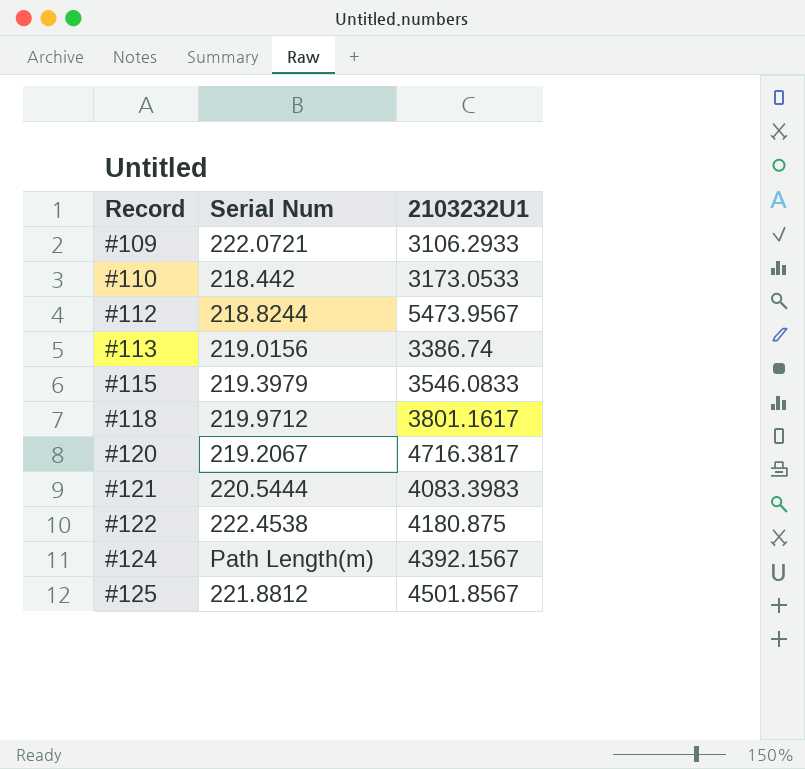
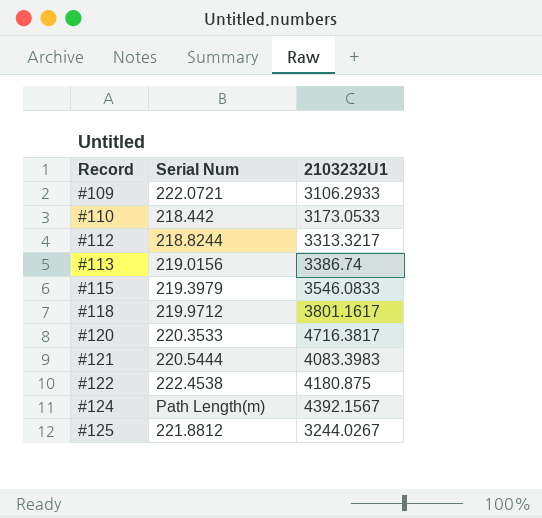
#112 | 2103232U1: 5473.9567 -> 3313.3217
#120 | Serial Num: 219.2067 -> 220.3533
#125 | 2103232U1: 4501.8567 -> 3244.0267

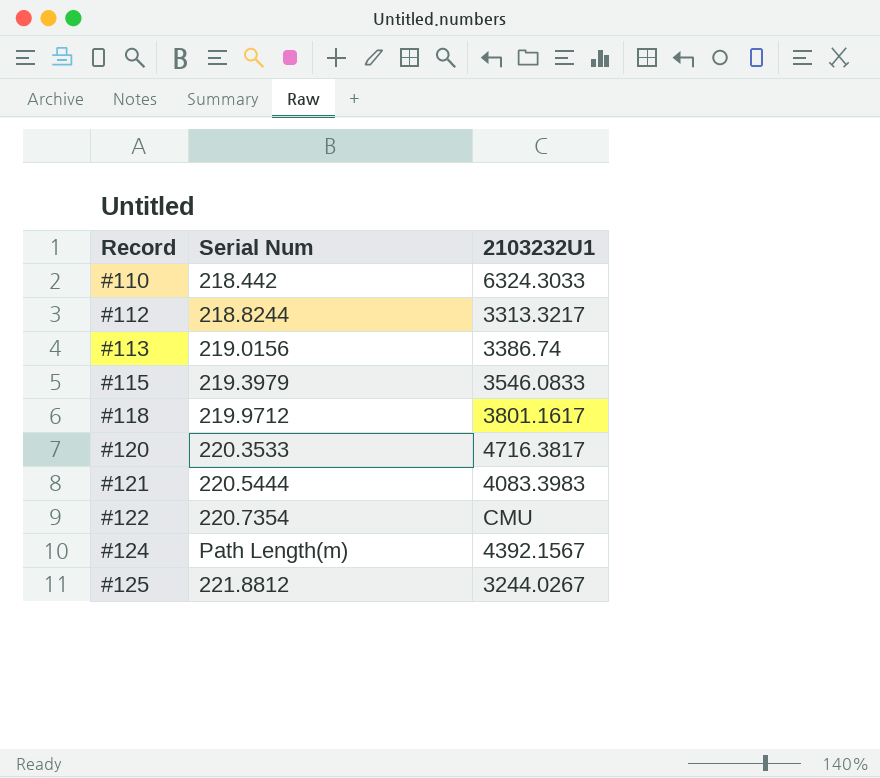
row #109: 222.0721 | 3106.2933 -> none
#110 | 2103232U1: 3173.0533 -> 6324.3033
#122 | Serial Num: 222.4538 -> 220.7354
#122 | 2103232U1: 4180.875 -> CMU

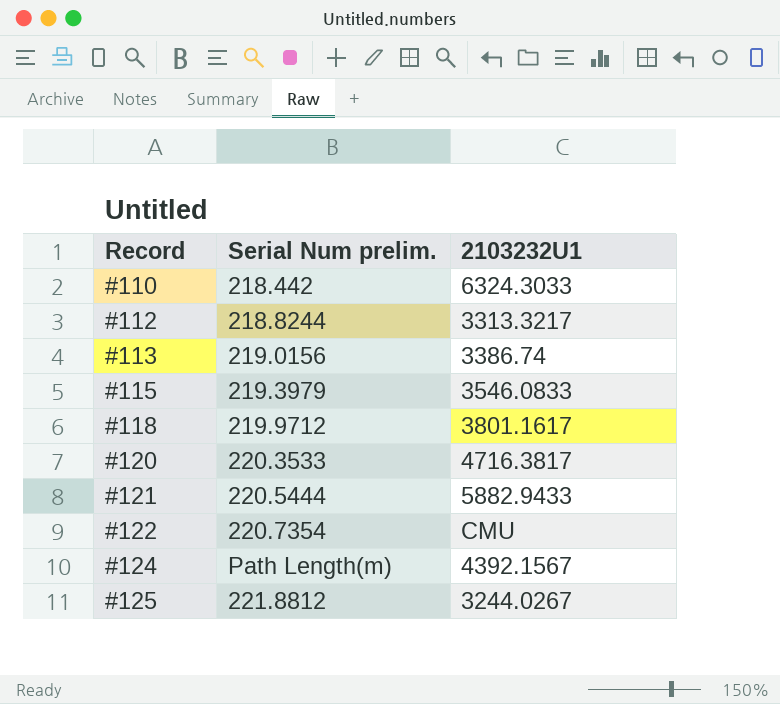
column name: Serial Num -> Serial Num prelim.
#121 | 2103232U1: 4083.3983 -> 5882.9433

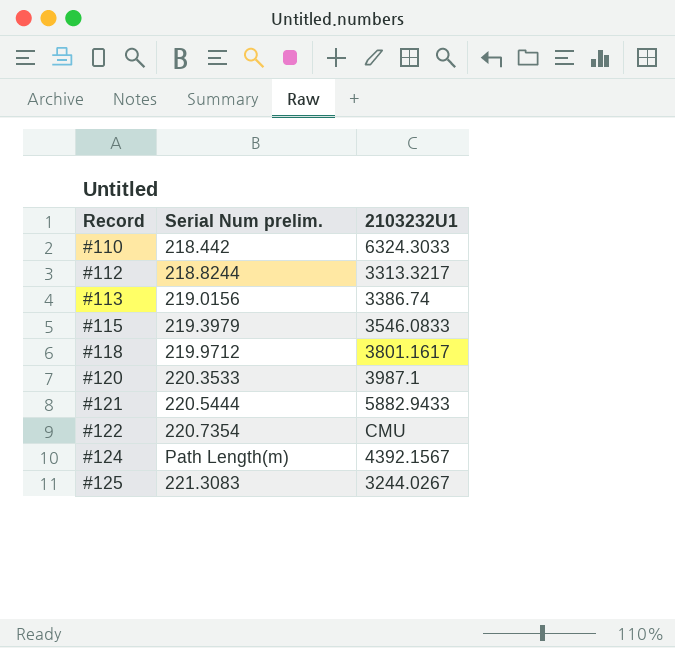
#120 | 2103232U1: 4716.3817 -> 3987.1
#125 | Serial Num prelim.: 221.8812 -> 221.3083

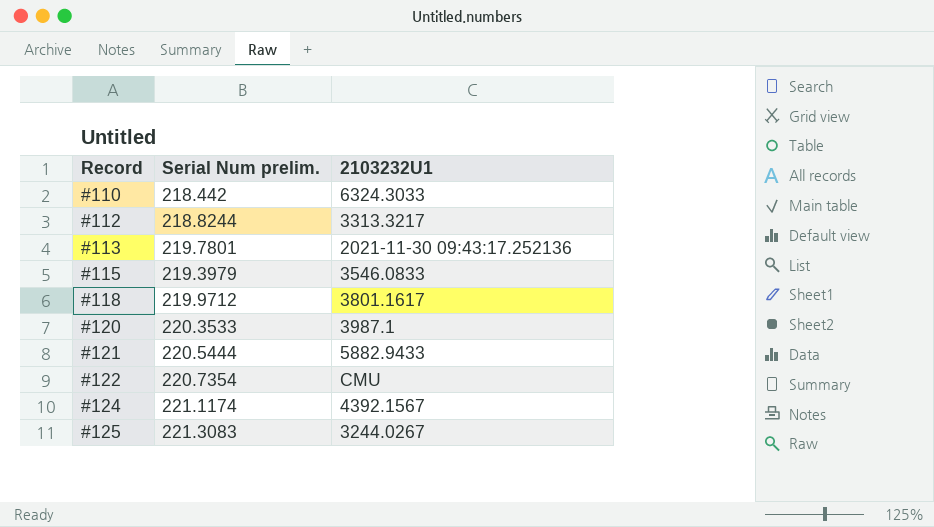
#113 | Serial Num prelim.: 219.0156 -> 219.7801
#113 | 2103232U1: 3386.74 -> 2021-11-30 09:43:17.252136
#124 | Serial Num prelim.: Path Length(m) -> 221.1174

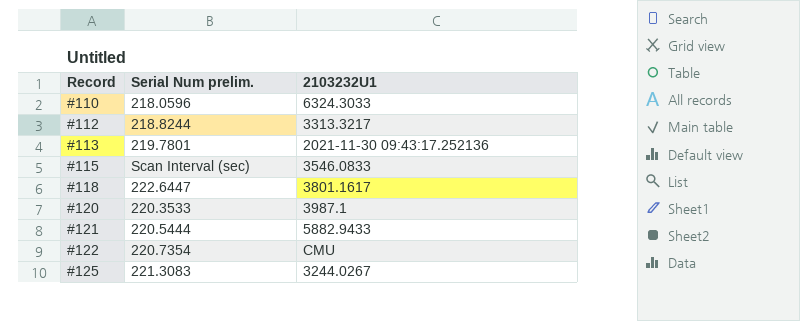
row #124: 221.1174 | 4392.1567 -> none
#110 | Serial Num prelim.: 218.442 -> 218.0596
#115 | Serial Num prelim.: 219.3979 -> Scan Interval (sec)
#118 | Serial Num prelim.: 219.9712 -> 222.6447

